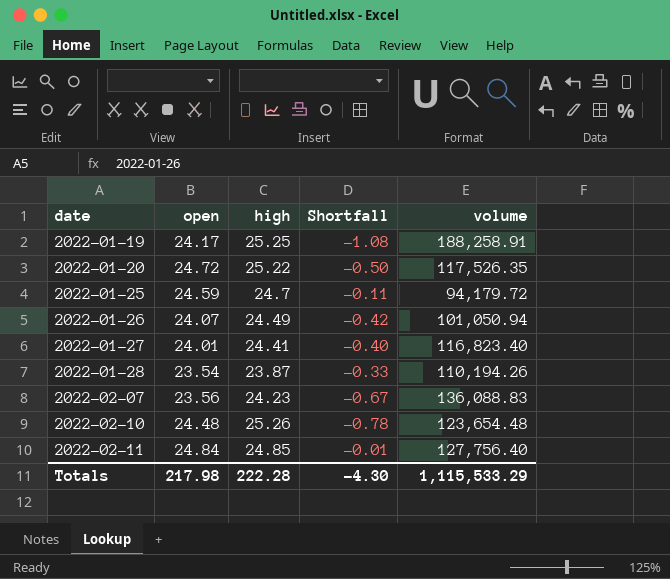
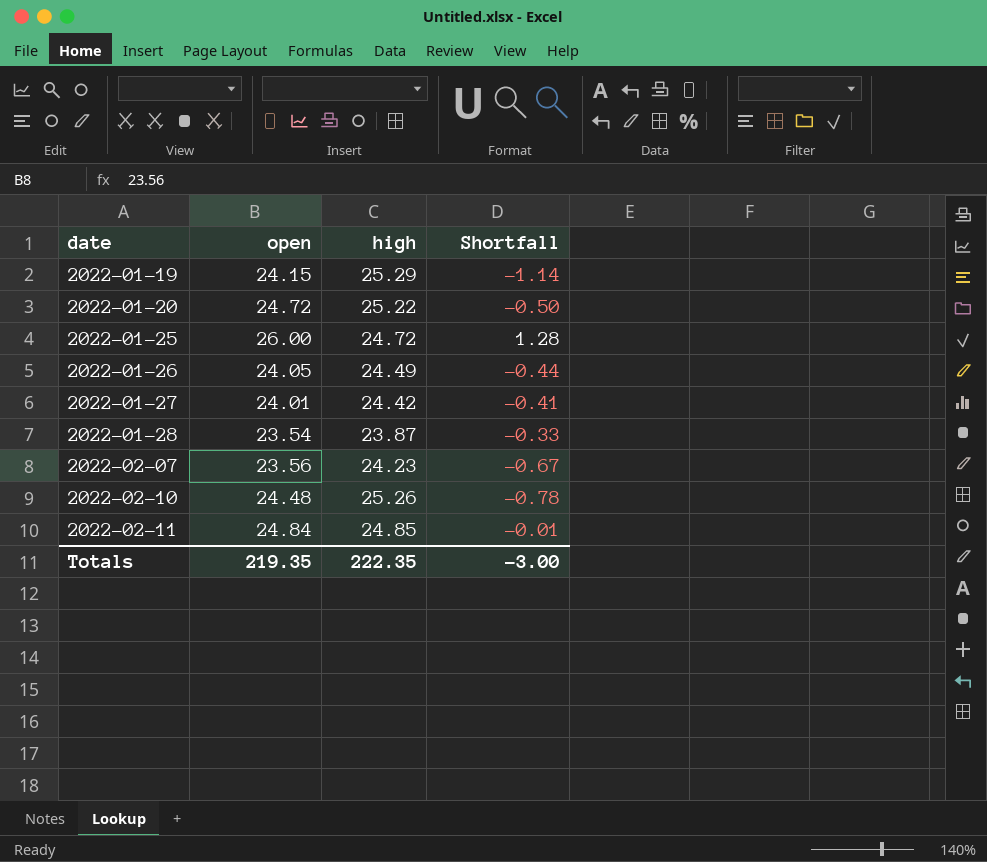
column volume | position: 5 -> none
2022-01-19 | open: 24.17 -> 24.15
2022-01-19 | high: 25.25 -> 25.29
2022-01-19 | Shortfall: -1.08 -> -1.14
2022-01-25 | open: 24.59 -> 26.00
2022-01-25 | high: 24.7 -> 24.72
2022-01-25 | Shortfall: -0.11 -> 1.28
2022-01-26 | open: 24.07 -> 24.05
2022-01-26 | Shortfall: -0.42 -> -0.44
2022-01-27 | high: 24.41 -> 24.42
2022-01-27 | Shortfall: -0.40 -> -0.41
Totals | open: 217.98 -> 219.35
Totals | high: 222.28 -> 222.35
Totals | Shortfall: -4.30 -> -3.00

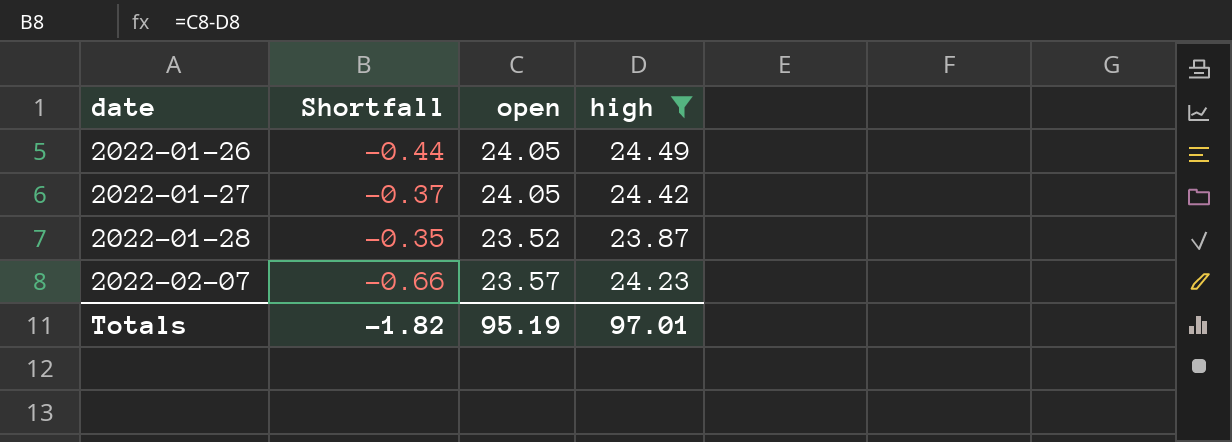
filter: none -> high <= 24.49
column Shortfall | position: 4 -> 2
2022-01-27 | Shortfall: -0.41 -> -0.37
2022-01-27 | open: 24.01 -> 24.05
2022-01-28 | Shortfall: -0.33 -> -0.35
2022-01-28 | open: 23.54 -> 23.52
2022-02-07 | Shortfall: -0.67 -> -0.66
2022-02-07 | open: 23.56 -> 23.57
Totals | Shortfall: -3.00 -> -1.82
Totals | open: 219.35 -> 95.19
Totals | high: 222.35 -> 97.01

